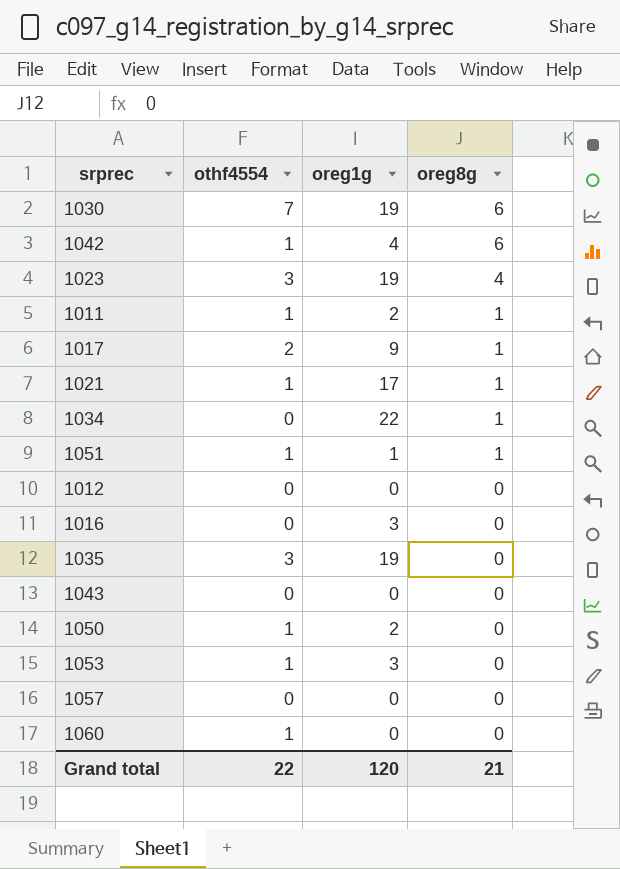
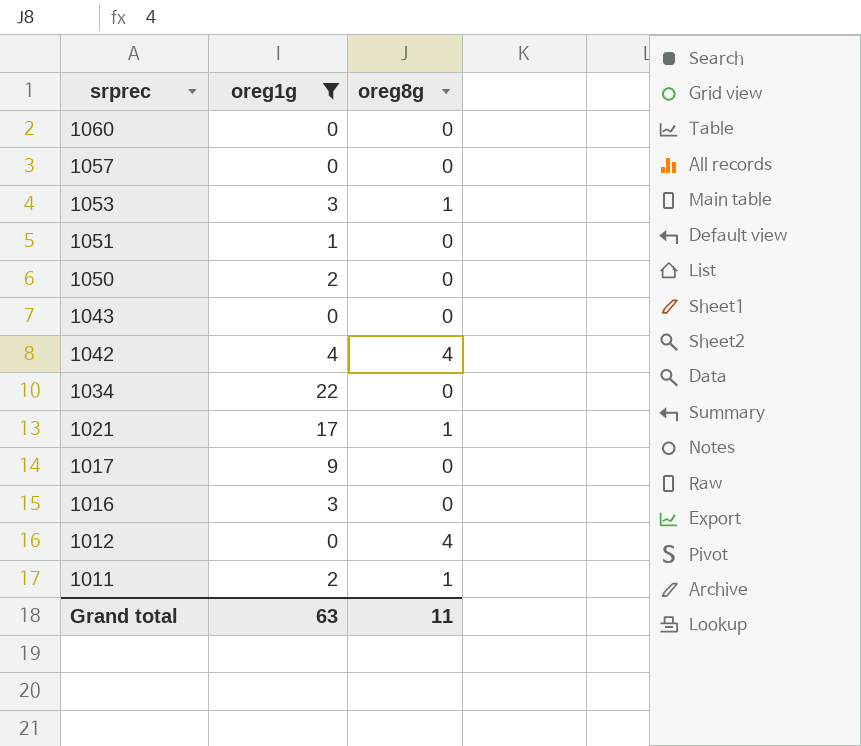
filter: none -> oreg1g != 19
row order: oreg8g descending -> srprec descending
column othf4554 | position: 2 -> none
1053 | oreg8g: 0 -> 1
1051 | oreg8g: 1 -> 0
1042 | oreg8g: 6 -> 4
1034 | oreg8g: 1 -> 0
1017 | oreg8g: 1 -> 0
1012 | oreg8g: 0 -> 4
Grand total | oreg1g: 120 -> 63
Grand total | oreg8g: 21 -> 11

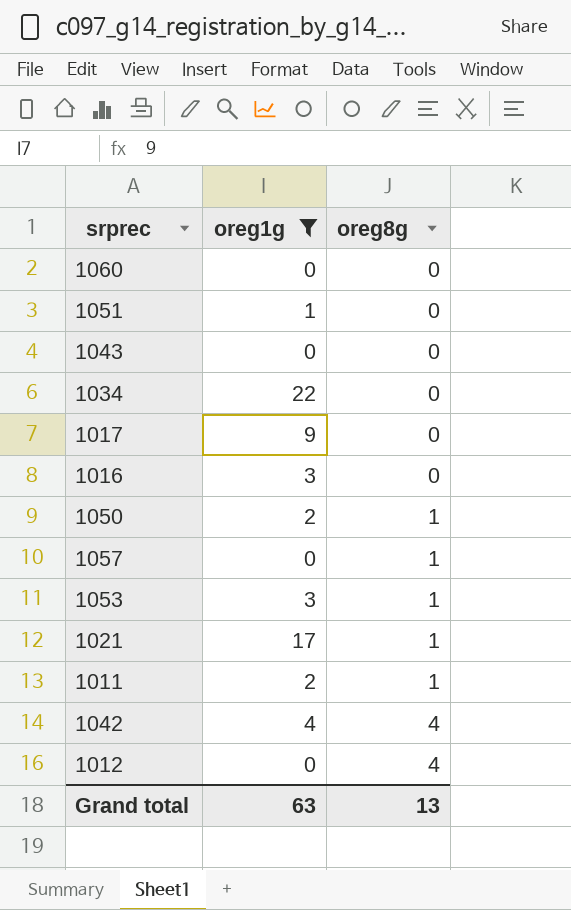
row order: srprec descending -> oreg8g ascending
1050 | oreg8g: 0 -> 1
1057 | oreg8g: 0 -> 1
Grand total | oreg8g: 11 -> 13

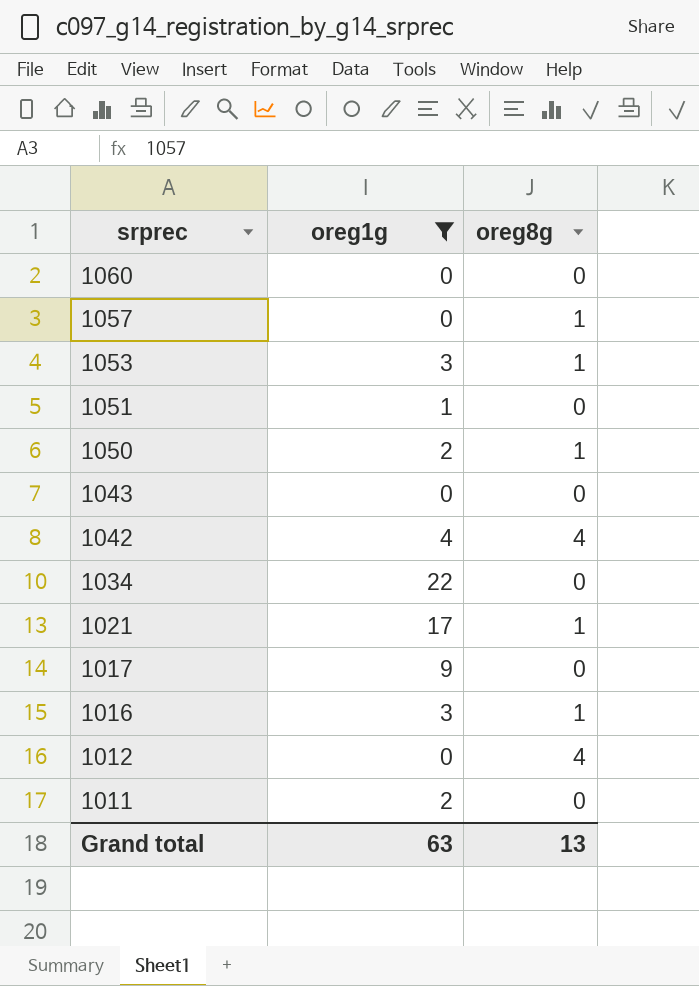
row order: oreg8g ascending -> srprec descending
1016 | oreg8g: 0 -> 1
1011 | oreg8g: 1 -> 0

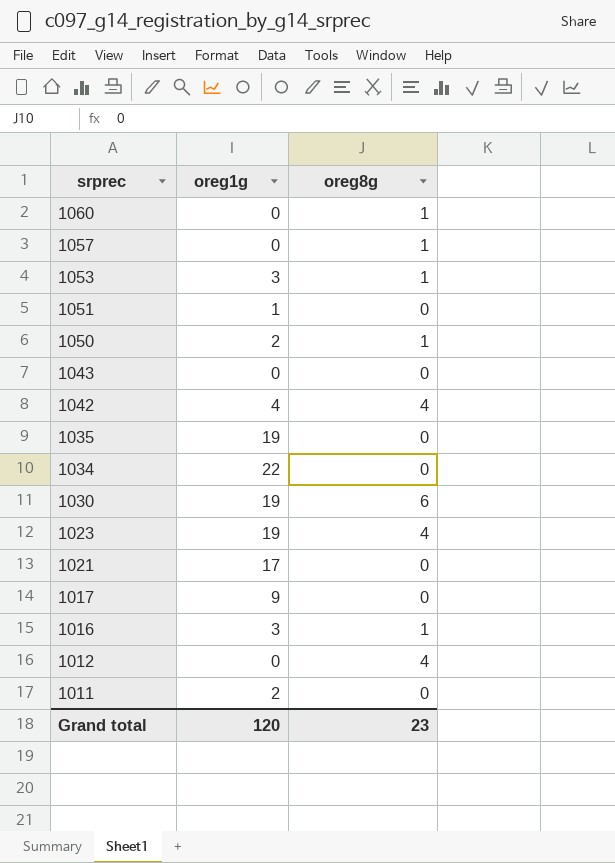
filter: oreg1g != 19 -> none
1060 | oreg8g: 0 -> 1
1021 | oreg8g: 1 -> 0
Grand total | oreg1g: 63 -> 120
Grand total | oreg8g: 13 -> 23

